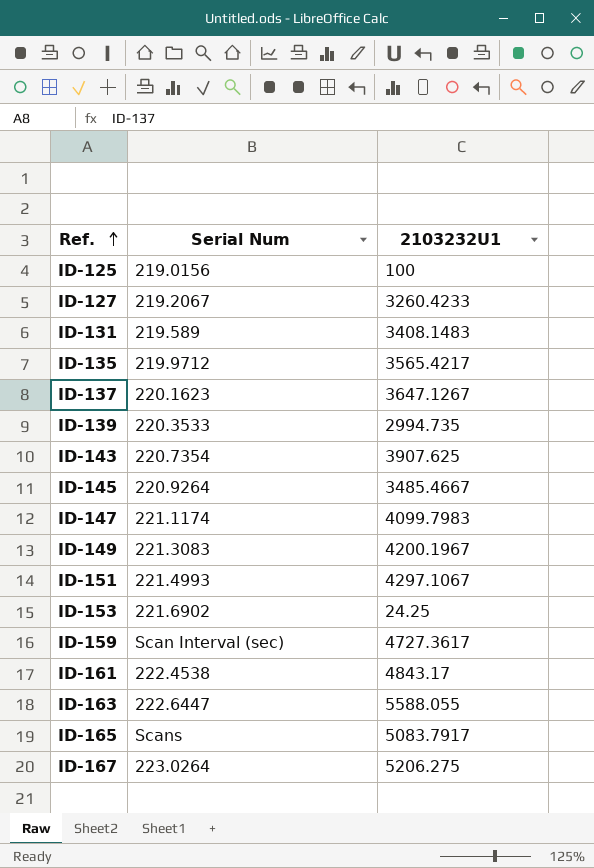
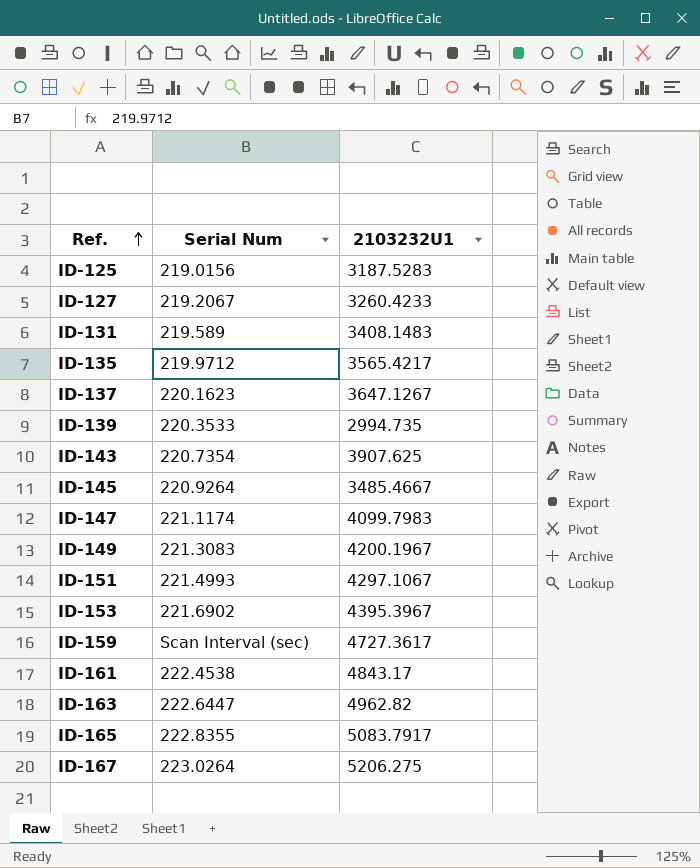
ID-125 | 2103232U1: 100 -> 3187.5283
ID-153 | 2103232U1: 24.25 -> 4395.3967
ID-163 | 2103232U1: 5588.055 -> 4962.82
ID-165 | Serial Num: Scans -> 222.8355

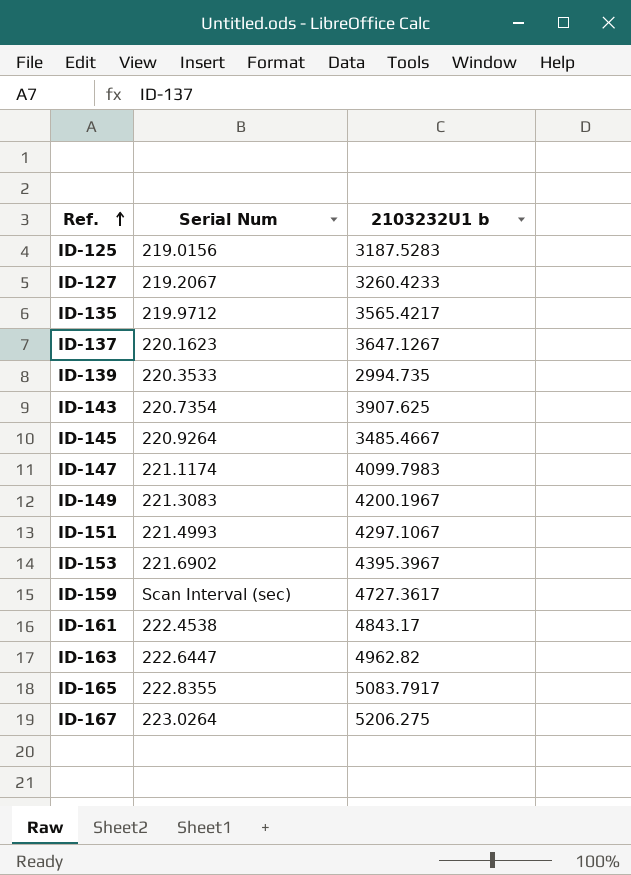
column name: 2103232U1 -> 2103232U1 b
row ID-131: 219.589 | 3408.1483 -> none

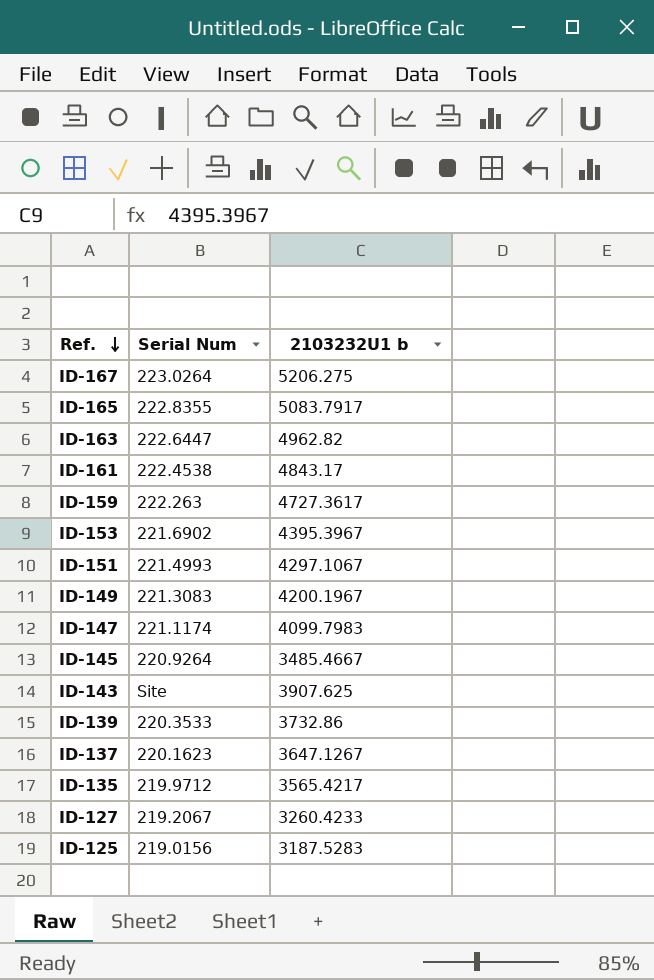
row order: Ref. ascending -> Ref. descending
ID-159 | Serial Num: Scan Interval (sec) -> 222.263
ID-143 | Serial Num: 220.7354 -> Site
ID-139 | 2103232U1 b: 2994.735 -> 3732.86

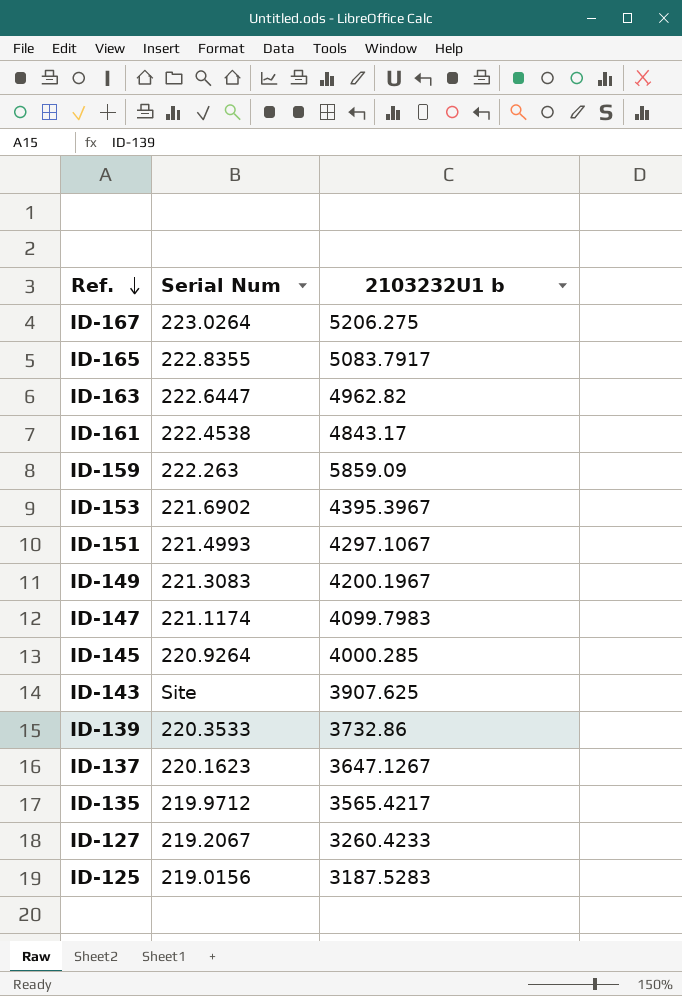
ID-159 | 2103232U1 b: 4727.3617 -> 5859.09
ID-145 | 2103232U1 b: 3485.4667 -> 4000.285

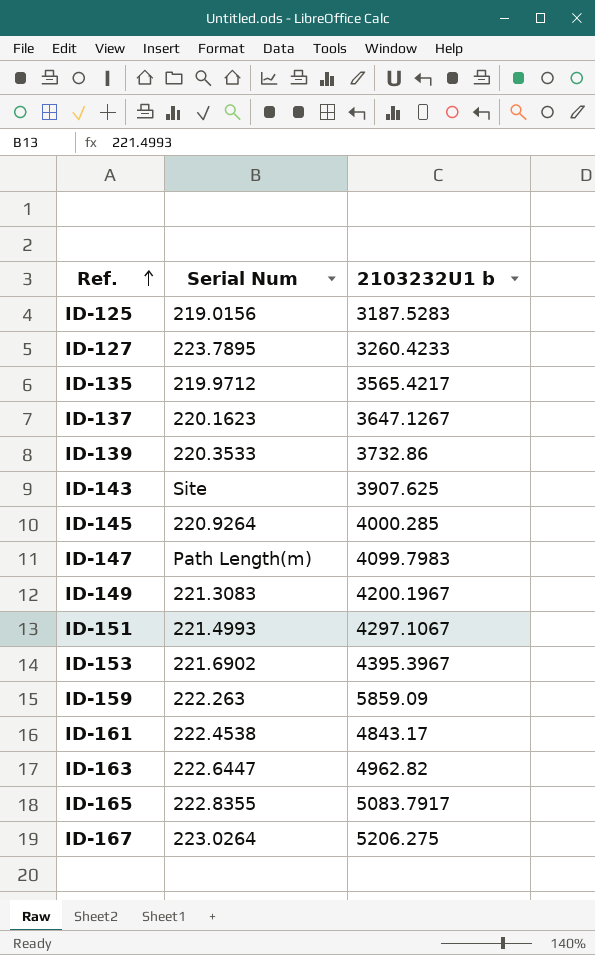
row order: Ref. descending -> Ref. ascending
ID-127 | Serial Num: 219.2067 -> 223.7895
ID-147 | Serial Num: 221.1174 -> Path Length(m)

